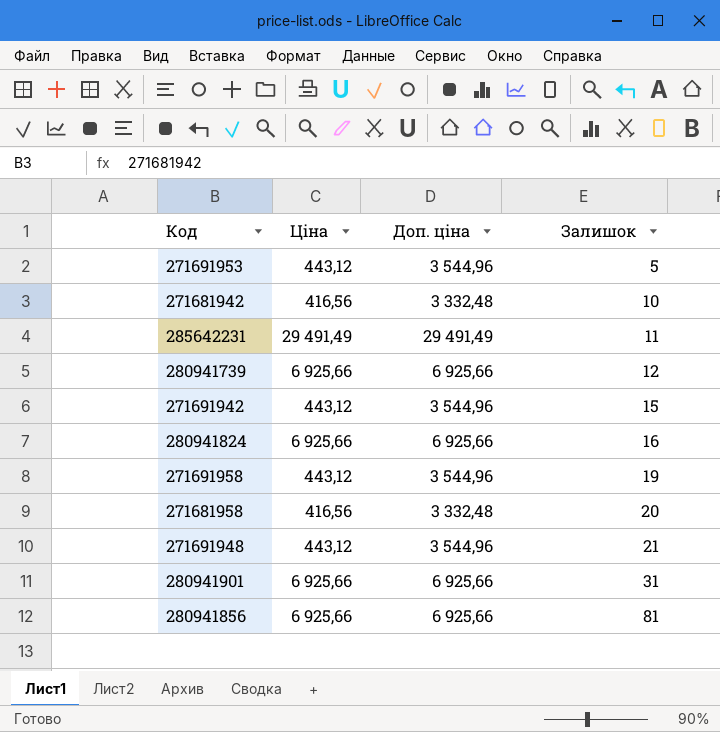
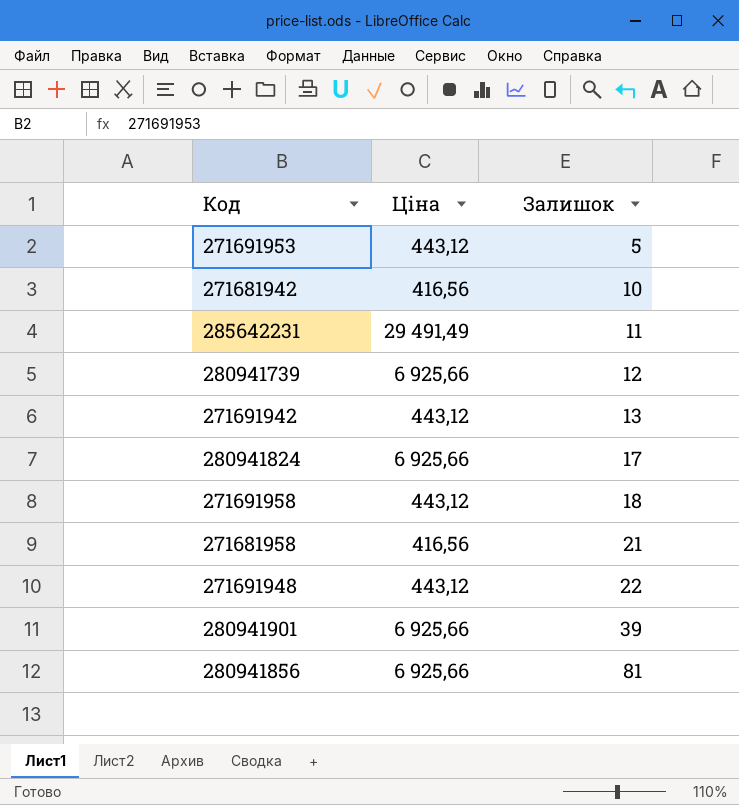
column Доп. ціна | position: 3 -> none
271691942 | Залишок: 15 -> 13
280941824 | Залишок: 16 -> 17
271691958 | Залишок: 19 -> 18
271681958 | Залишок: 20 -> 21
271691948 | Залишок: 21 -> 22
280941901 | Залишок: 31 -> 39

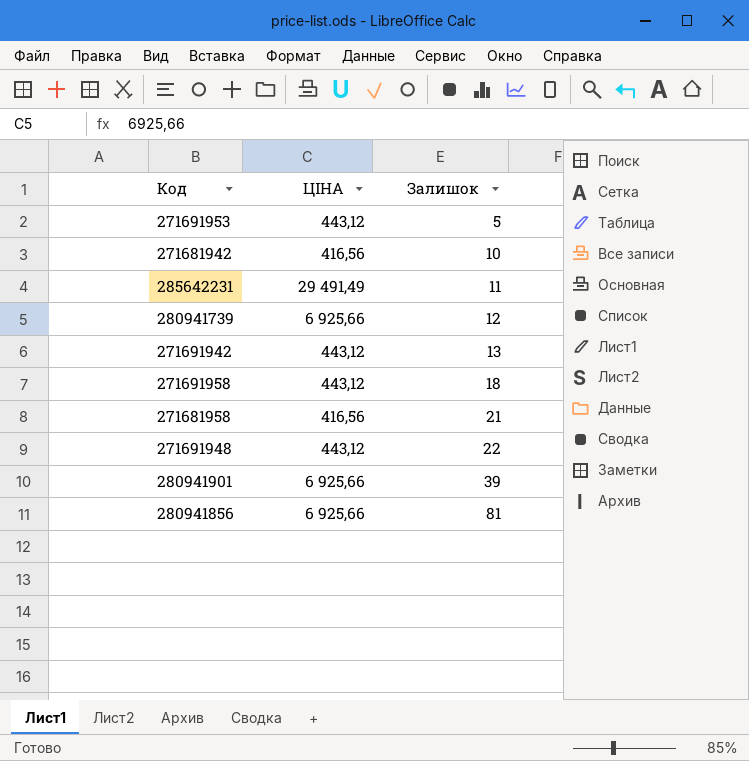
column name: Ціна -> ЦІНА
row 280941824: 6 925,66 | 17 -> none

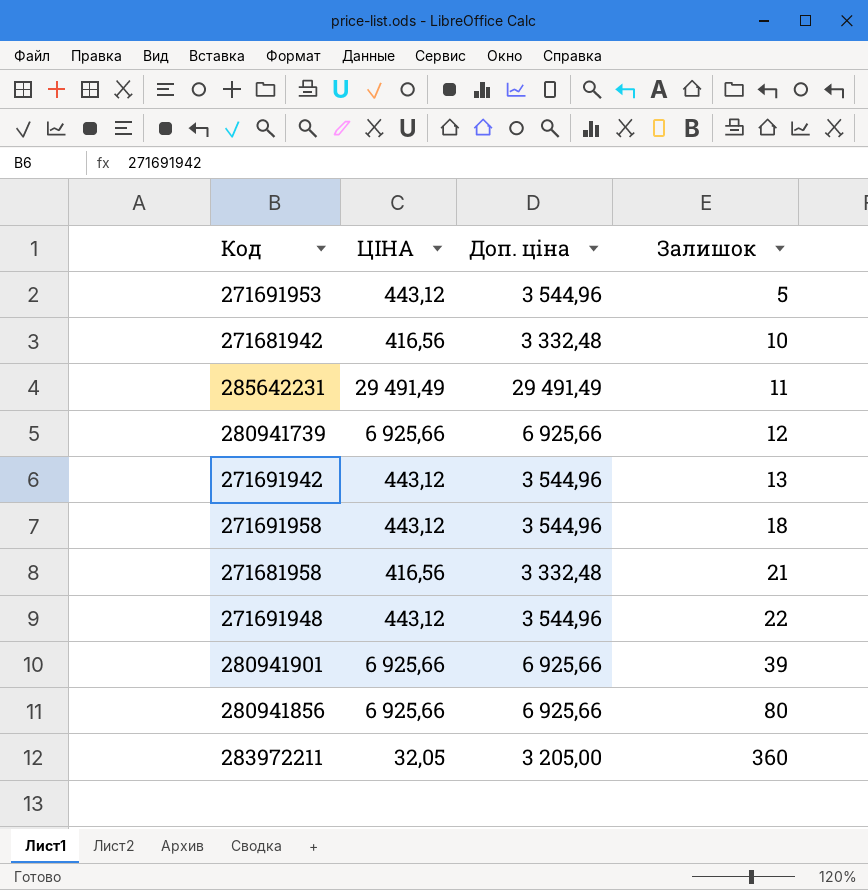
column Доп. ціна | position: none -> 3
280941856 | Залишок: 81 -> 80
row 283972211: none -> 32,05 | 3 205,00 | 360

